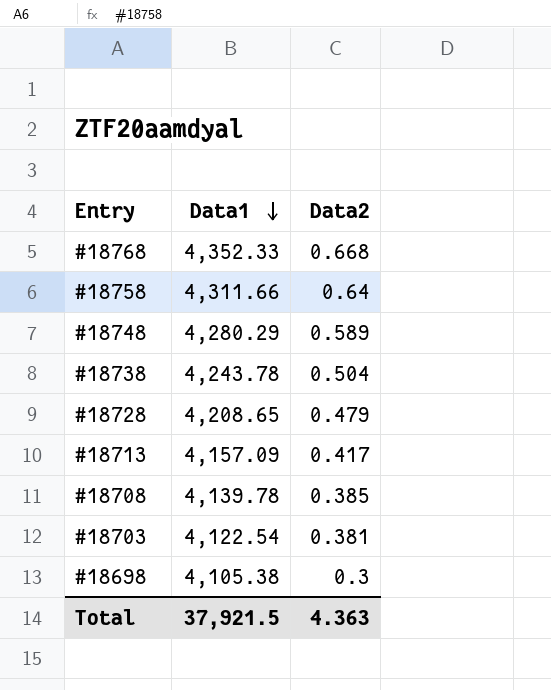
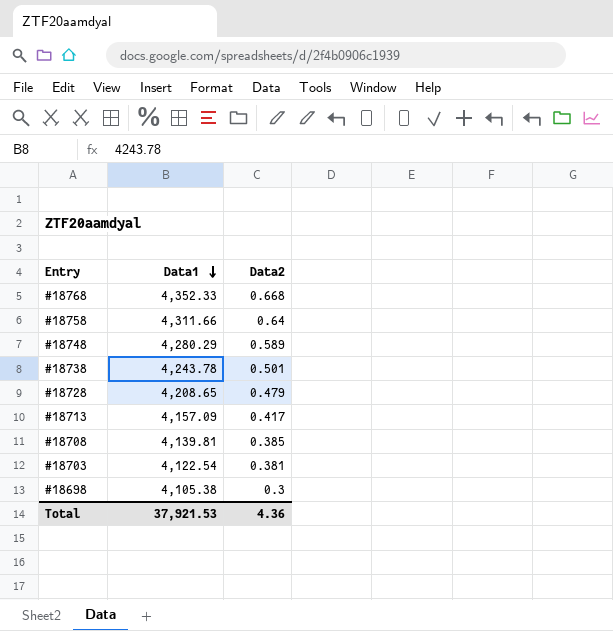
#18738 | Data2: 0.504 -> 0.501
#18708 | Data1: 4,139.78 -> 4,139.81
Total | Data1: 37,921.5 -> 37,921.53
Total | Data2: 4.363 -> 4.36

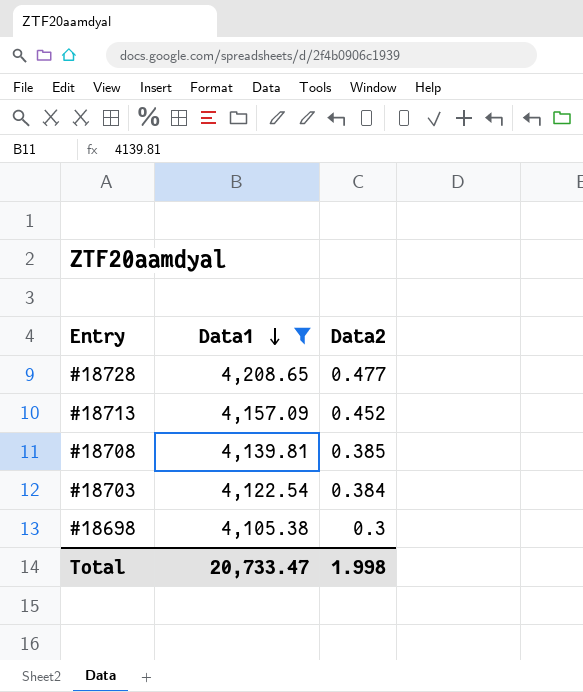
filter: none -> Data1 <= 4,208.65
#18728 | Data2: 0.479 -> 0.477
#18713 | Data2: 0.417 -> 0.452
#18703 | Data2: 0.381 -> 0.384
Total | Data1: 37,921.53 -> 20,733.47
Total | Data2: 4.36 -> 1.998

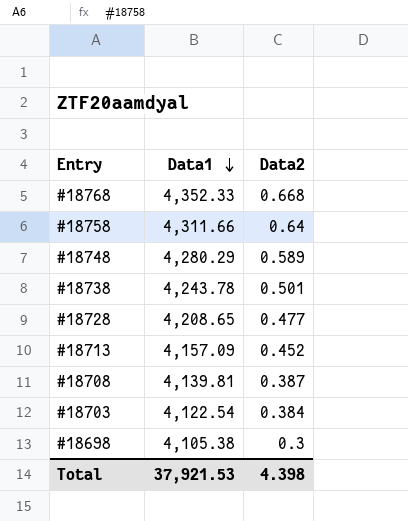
filter: Data1 <= 4,208.65 -> none
#18708 | Data2: 0.385 -> 0.387
Total | Data1: 20,733.47 -> 37,921.53
Total | Data2: 1.998 -> 4.398

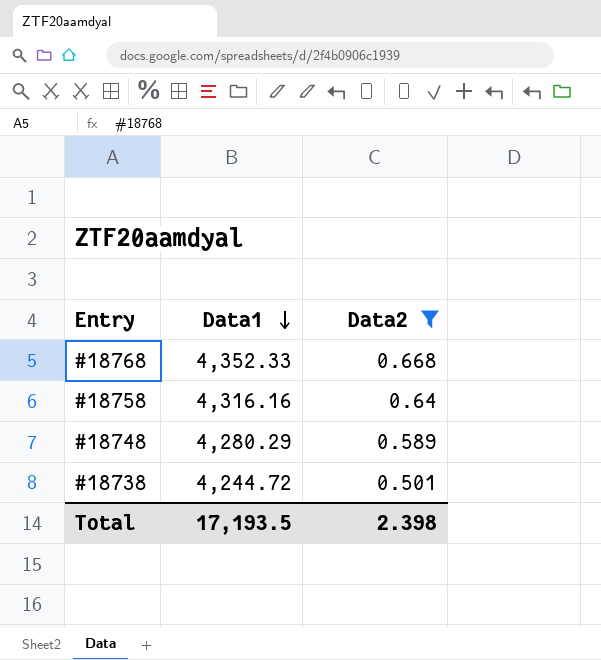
filter: none -> Data2 >= 0.501
#18758 | Data1: 4,311.66 -> 4,316.16
#18738 | Data1: 4,243.78 -> 4,244.72
Total | Data1: 37,921.53 -> 17,193.5
Total | Data2: 4.398 -> 2.398

